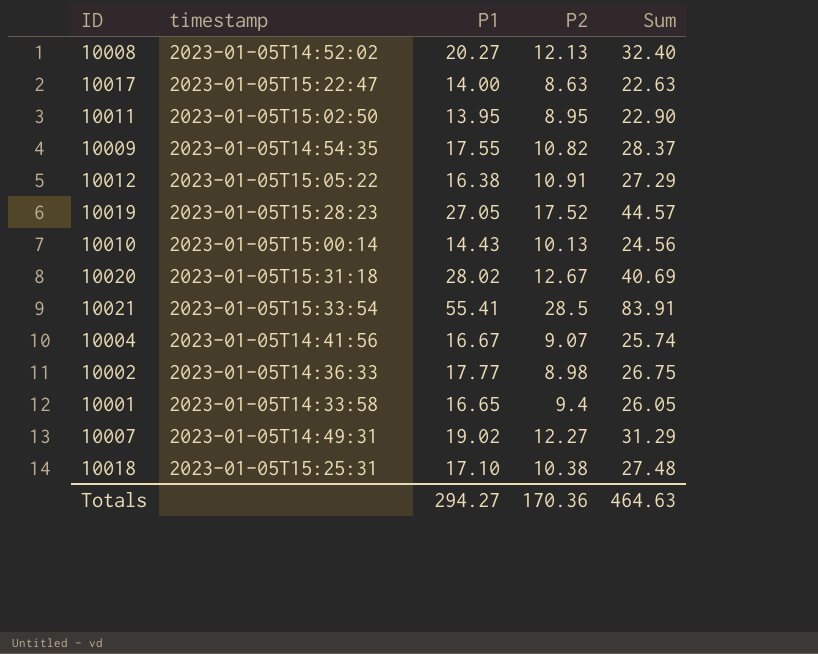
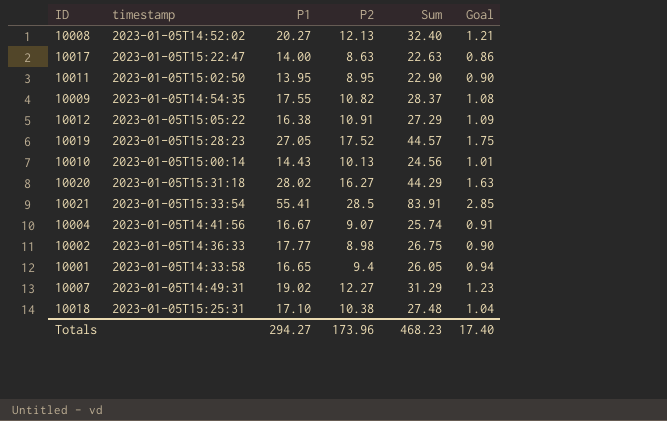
column Goal | formula: none -> [P2] * 0.1
10020 | P2: 12.67 -> 16.27
10020 | Sum: 40.69 -> 44.29
Totals | P2: 170.36 -> 173.96
Totals | Sum: 464.63 -> 468.23

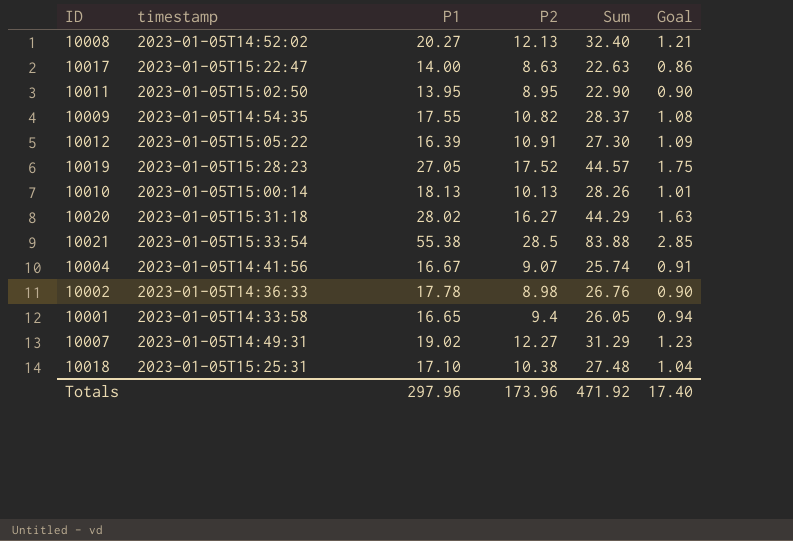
10012 | P1: 16.38 -> 16.39
10012 | Sum: 27.29 -> 27.30
10010 | P1: 14.43 -> 18.13
10010 | Sum: 24.56 -> 28.26
10021 | P1: 55.41 -> 55.38
10021 | Sum: 83.91 -> 83.88
10002 | P1: 17.77 -> 17.78
10002 | Sum: 26.75 -> 26.76
Totals | P1: 294.27 -> 297.96
Totals | Sum: 468.23 -> 471.92

